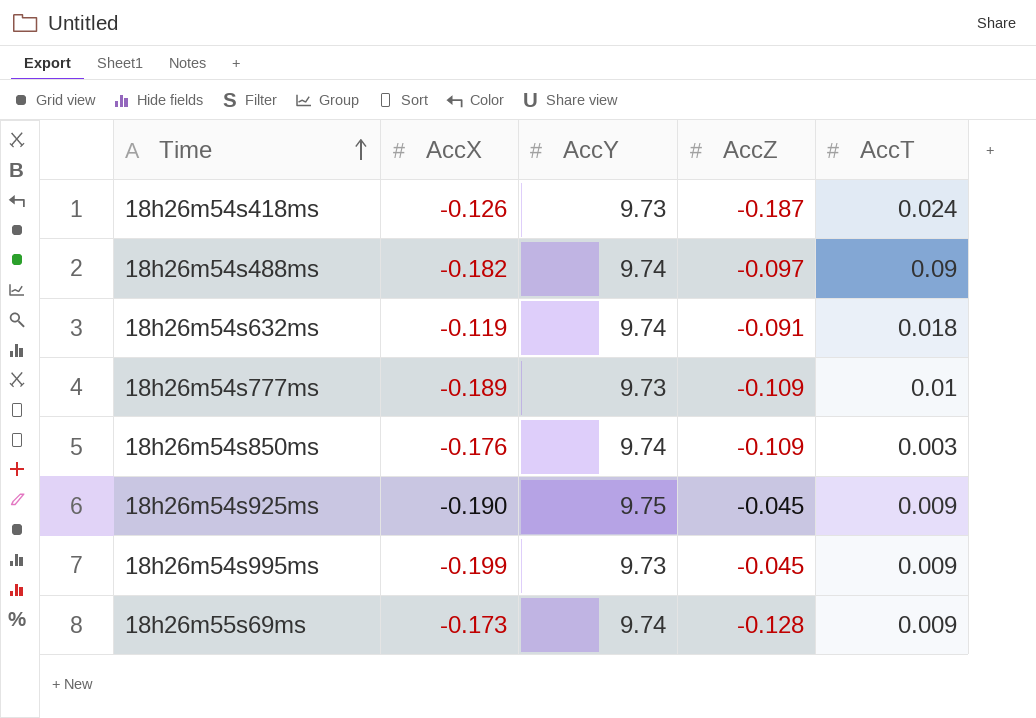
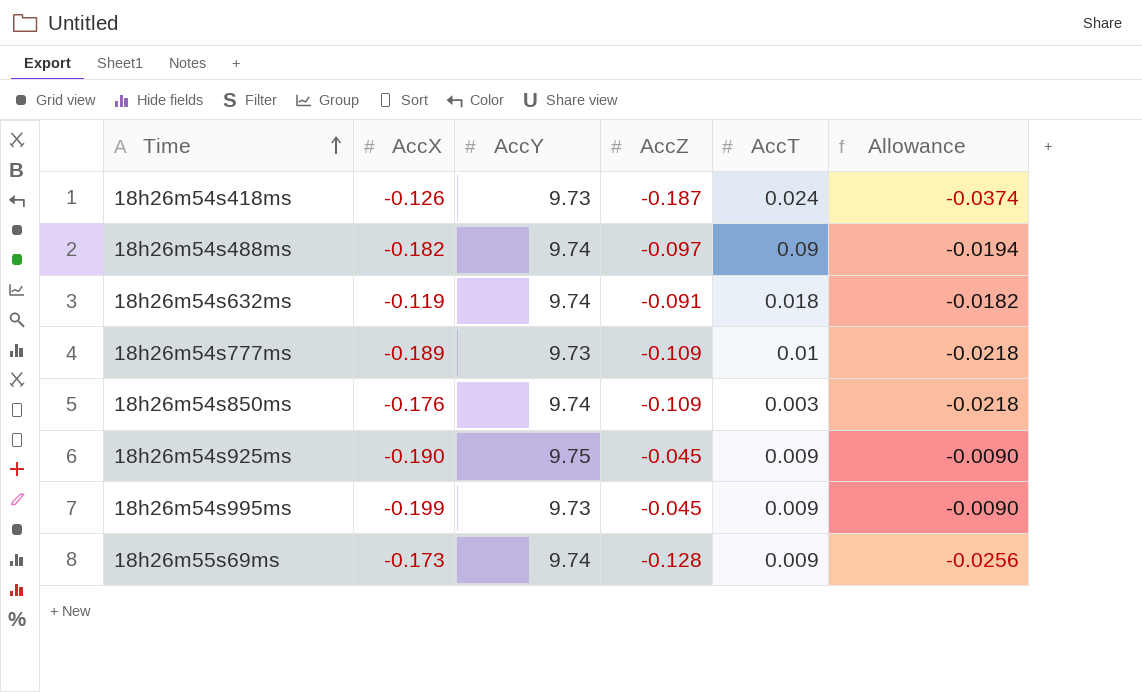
column Allowance | formula: none -> [AccZ] * 0.2

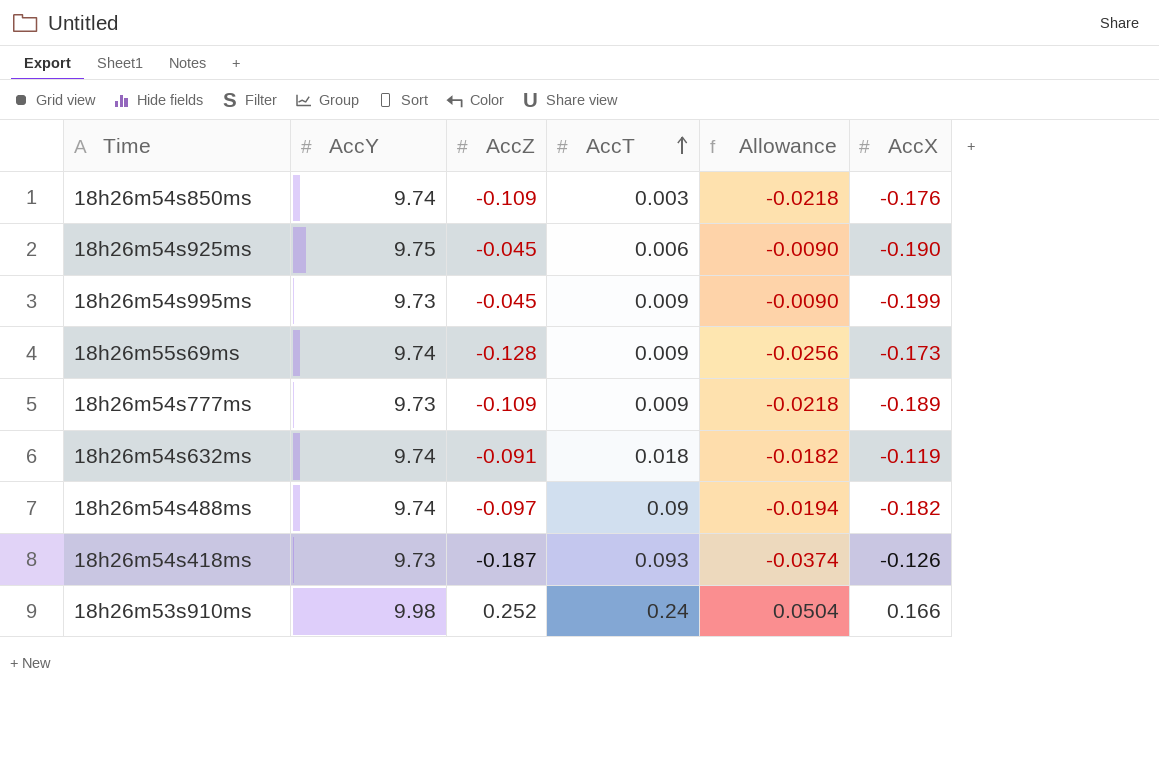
row order: Time ascending -> AccT ascending
column AccX | position: 2 -> 6
18h26m54s925ms | AccT: 0.009 -> 0.006
18h26m54s777ms | AccT: 0.01 -> 0.009
18h26m54s418ms | AccT: 0.024 -> 0.093
row 18h26m53s910ms: none -> 9.98 | 0.252 | 0.24 | 0.0504 | 0.166

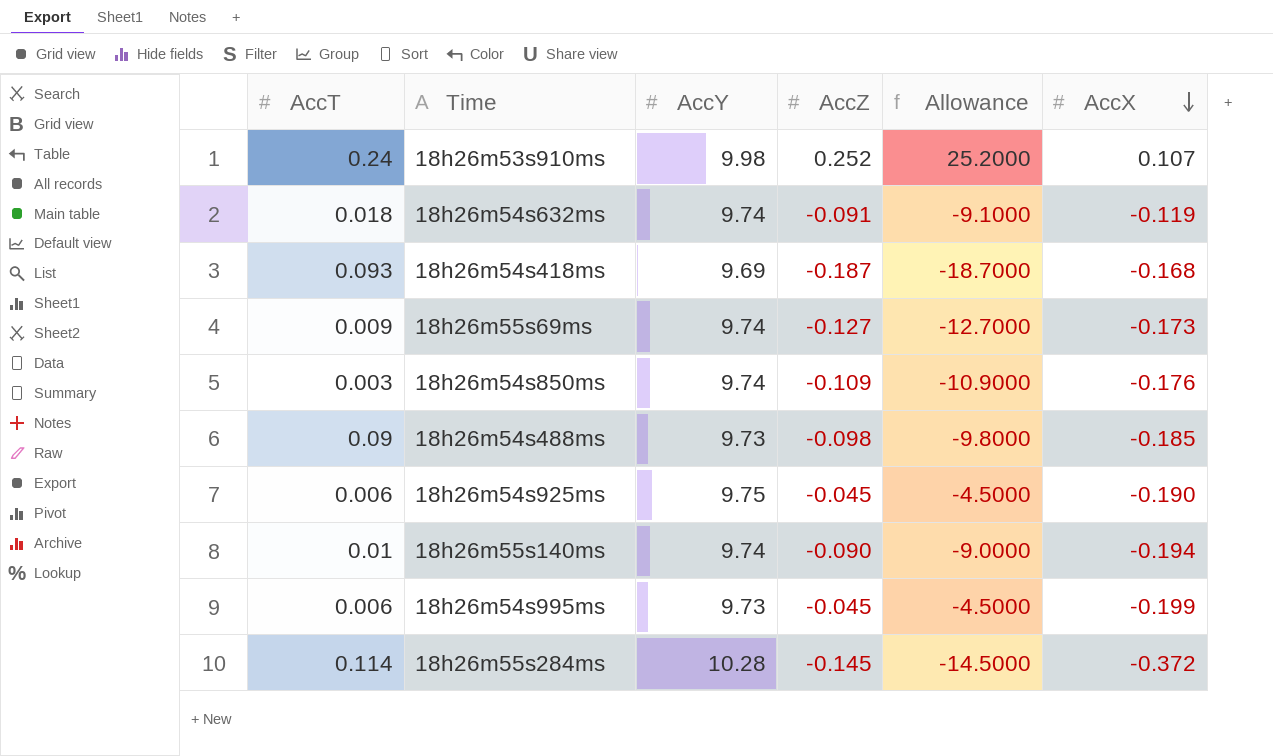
row order: AccT ascending -> AccX descending
column AccT | position: 4 -> 1
column Allowance | formula: [AccZ] * 0.2 -> [AccZ] * 100
row 18h26m54s777ms: 9.73 | -0.109 | 0.009 | -0.0218 | -0.189 -> none
18h26m53s910ms | AccX: 0.166 -> 0.107
18h26m54s418ms | AccY: 9.73 -> 9.69
18h26m54s418ms | AccX: -0.126 -> -0.168
18h26m55s69ms | AccZ: -0.128 -> -0.127
18h26m54s488ms | AccY: 9.74 -> 9.73
18h26m54s488ms | AccZ: -0.097 -> -0.098
18h26m54s488ms | AccX: -0.182 -> -0.185
row 18h26m55s140ms: none -> 0.01 | 9.74 | -0.090 | -9.0000 | -0.194
18h26m54s995ms | AccT: 0.009 -> 0.006
row 18h26m55s284ms: none -> 0.114 | 10.28 | -0.145 | -14.5000 | -0.372

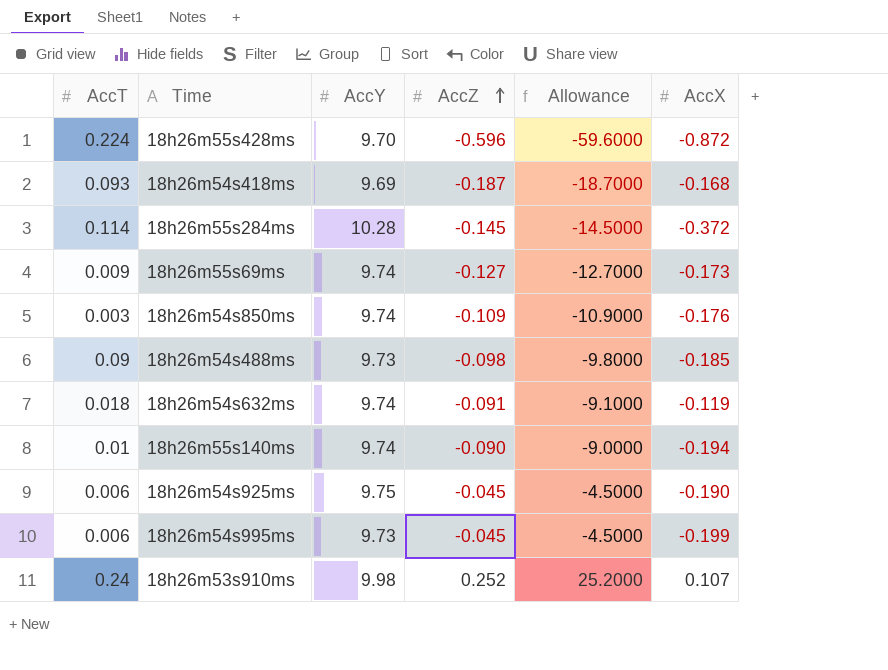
row order: AccX descending -> AccZ ascending
row 18h26m55s428ms: none -> 0.224 | 9.70 | -0.596 | -59.6000 | -0.872

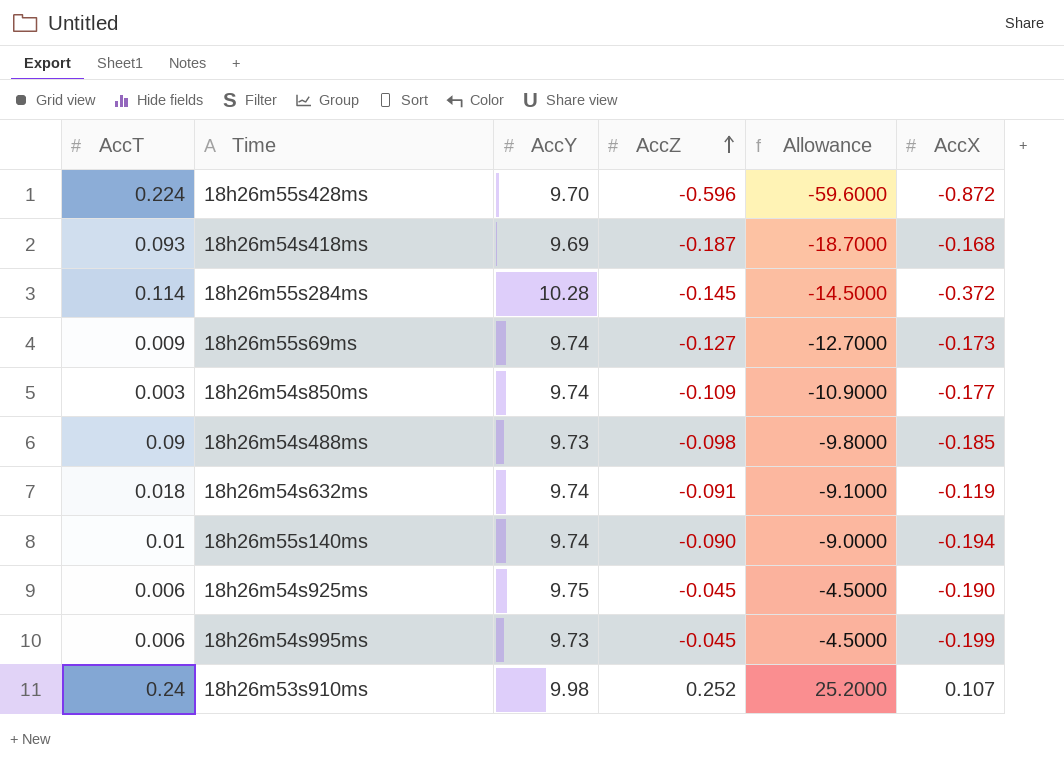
18h26m54s850ms | AccX: -0.176 -> -0.177

